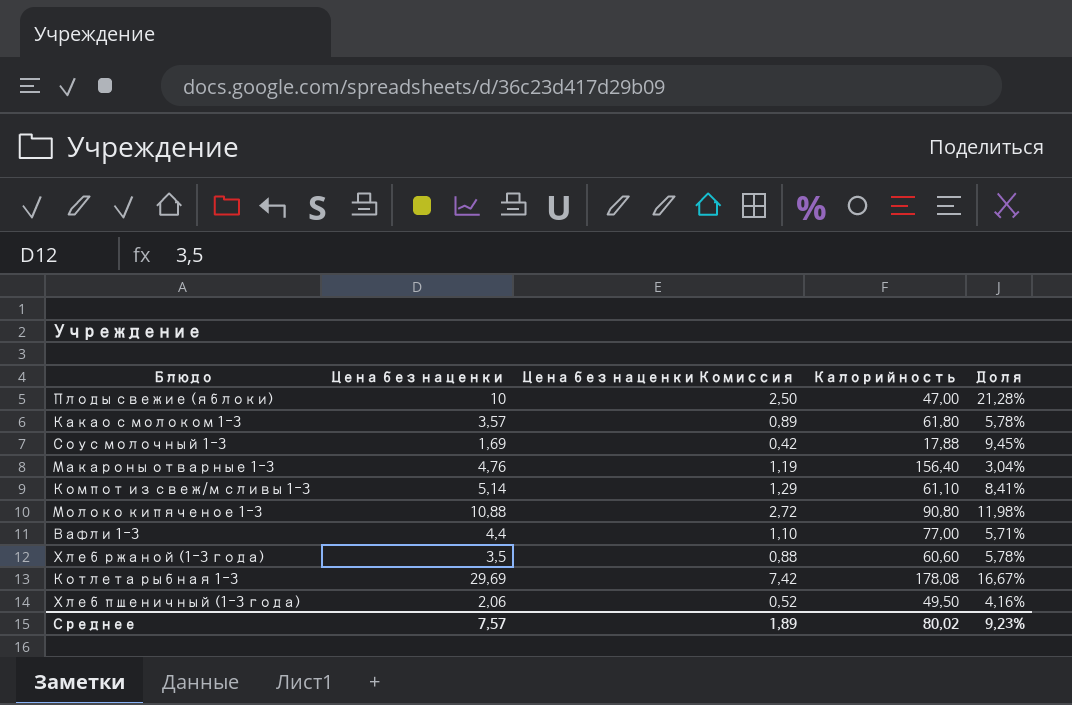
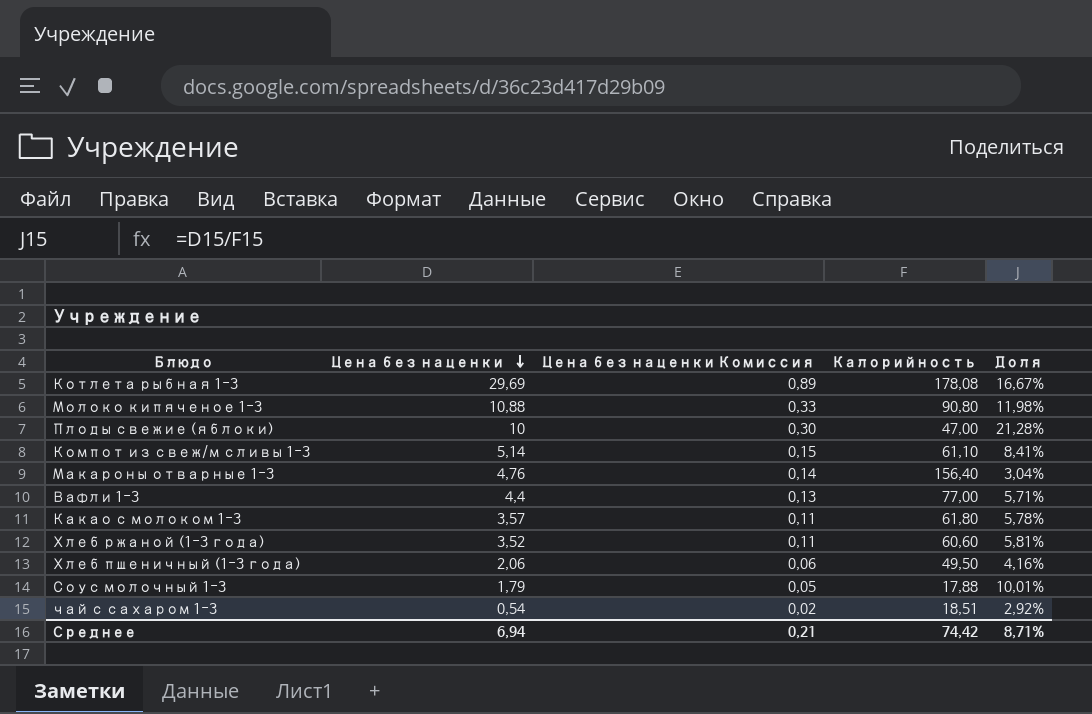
row order: none -> Цена без наценки descending
column Цена без наценки Комиссия | formula: [Цена без наценки] * 0,25 -> [Цена без наценки] * 0,03
Хлеб ржаной (1-3 года) | Цена без наценки: 3,5 -> 3,52
Хлеб ржаной (1-3 года) | Доля: 5,78% -> 5,81%
Соус молочный 1-3 | Цена без наценки: 1,69 -> 1,79
Соус молочный 1-3 | Доля: 9,45% -> 10,01%
row чай с сахаром 1-3: none -> 0,54 | 0,02 | 18,51 | 2,92%
Среднее | Цена без наценки: 7,57 -> 6,94
Среднее | Цена без наценки Комиссия: 1,89 -> 0,21
Среднее | Калорийность: 80,02 -> 74,42
Среднее | Доля: 9,23% -> 8,71%

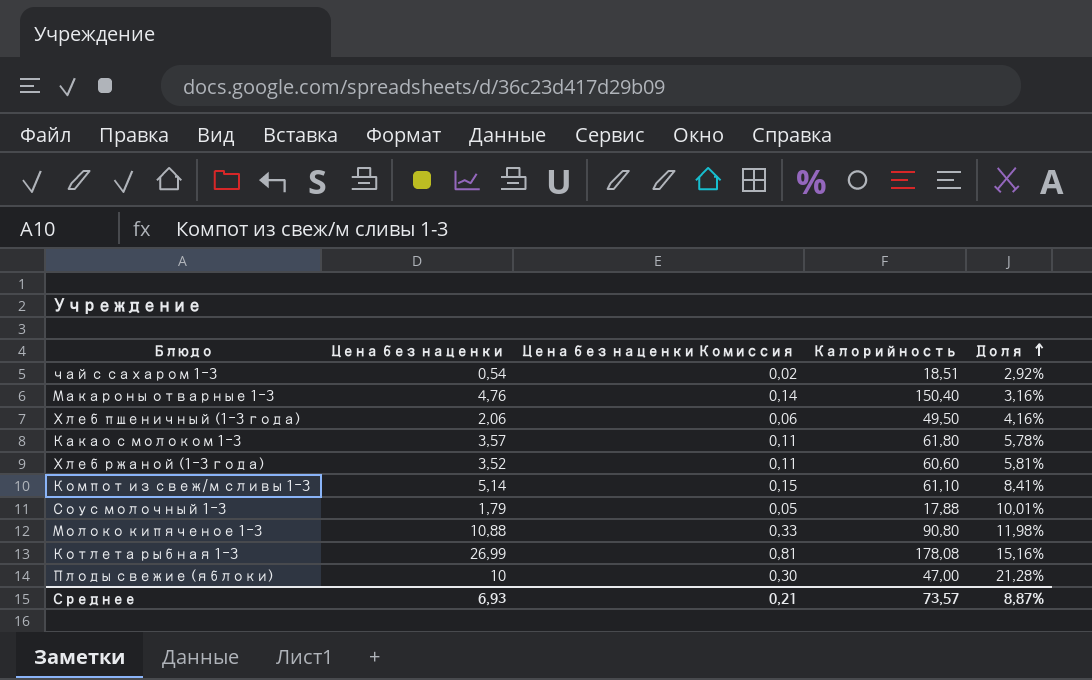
row order: Цена без наценки descending -> Доля ascending
row Вафли 1-3: 4,4 | 0,13 | 77,00 | 5,71% -> none
Макароны отварные 1-3 | Калорийность: 156,40 -> 150,40
Макароны отварные 1-3 | Доля: 3,04% -> 3,16%
Котлета рыбная 1-3 | Цена без наценки: 29,69 -> 26,99
Котлета рыбная 1-3 | Цена без наценки Комиссия: 0,89 -> 0,81
Котлета рыбная 1-3 | Доля: 16,67% -> 15,16%
Среднее | Цена без наценки: 6,94 -> 6,93
Среднее | Калорийность: 74,42 -> 73,57
Среднее | Доля: 8,71% -> 8,87%

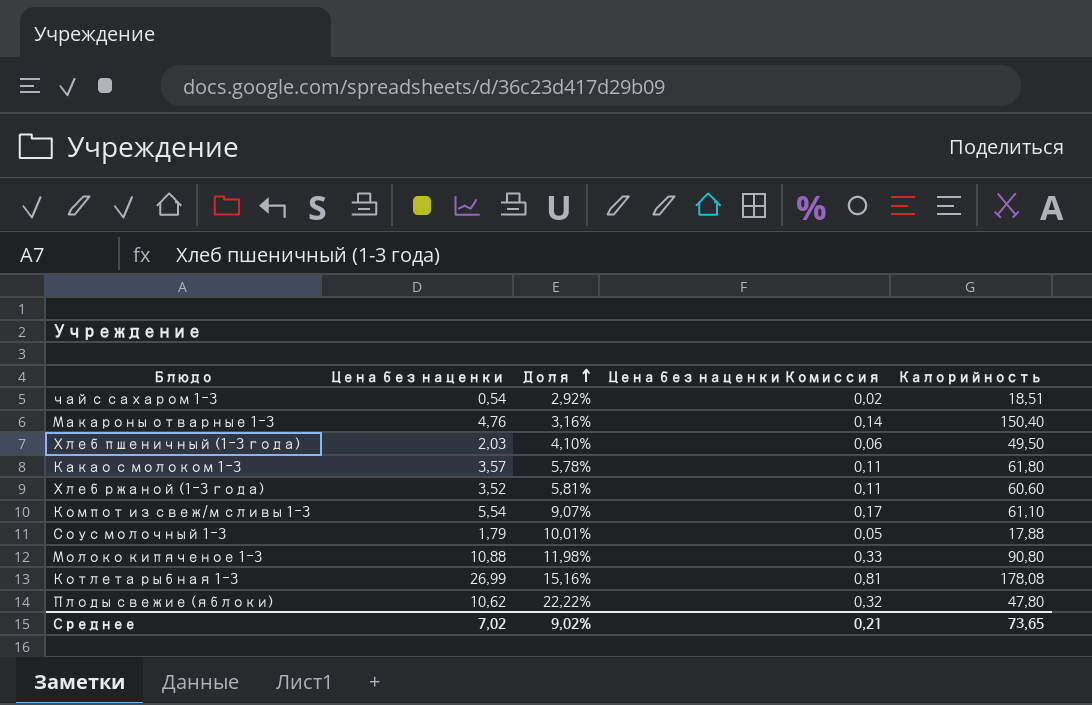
column Доля | position: 5 -> 3
Хлеб пшеничный (1-3 года) | Цена без наценки: 2,06 -> 2,03
Хлеб пшеничный (1-3 года) | Доля: 4,16% -> 4,10%
Компот из свеж/м сливы 1-3 | Цена без наценки: 5,14 -> 5,54
Компот из свеж/м сливы 1-3 | Доля: 8,41% -> 9,07%
Компот из свеж/м сливы 1-3 | Цена без наценки Комиссия: 0,15 -> 0,17
Плоды свежие (яблоки) | Цена без наценки: 10 -> 10,62
Плоды свежие (яблоки) | Доля: 21,28% -> 22,22%
Плоды свежие (яблоки) | Цена без наценки Комиссия: 0,30 -> 0,32
Плоды свежие (яблоки) | Калорийность: 47,00 -> 47,80
Среднее | Цена без наценки: 6,93 -> 7,02
Среднее | Доля: 8,87% -> 9,02%
Среднее | Калорийность: 73,57 -> 73,65

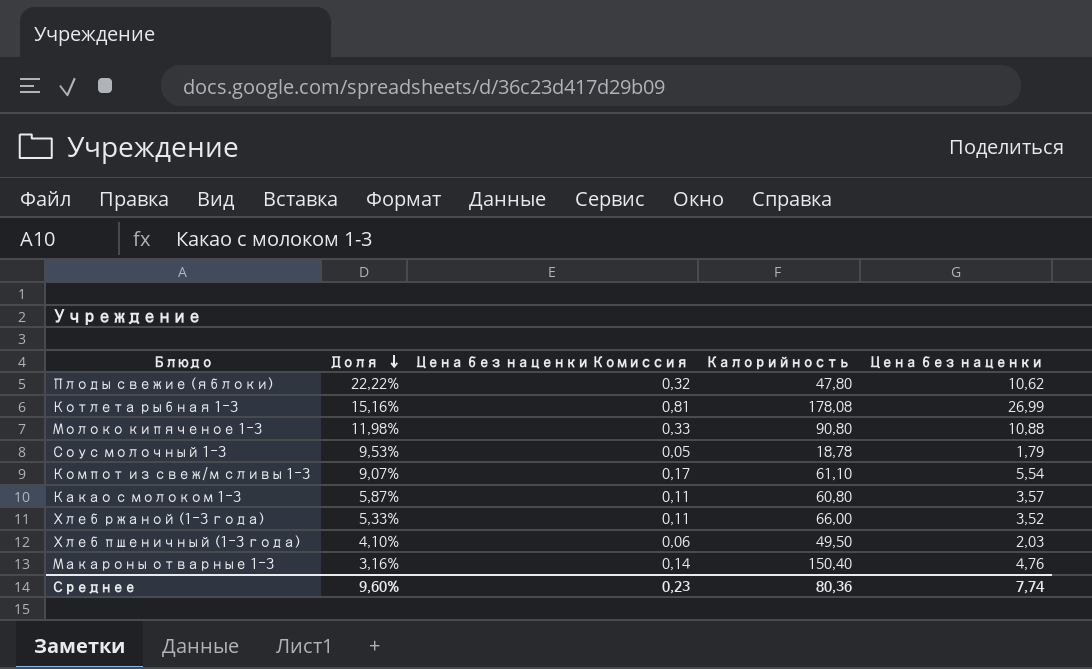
row order: Доля ascending -> Доля descending
column Цена без наценки | position: 2 -> 5
row чай с сахаром 1-3: 0,54 | 2,92% | 0,02 | 18,51 -> none
Соус молочный 1-3 | Доля: 10,01% -> 9,53%
Соус молочный 1-3 | Калорийность: 17,88 -> 18,78
Какао с молоком 1-3 | Доля: 5,78% -> 5,87%
Какао с молоком 1-3 | Калорийность: 61,80 -> 60,80
Хлеб ржаной (1-3 года) | Доля: 5,81% -> 5,33%
Хлеб ржаной (1-3 года) | Калорийность: 60,60 -> 66,00
Среднее | Доля: 9,02% -> 9,60%
Среднее | Цена без наценки Комиссия: 0,21 -> 0,23
Среднее | Калорийность: 73,65 -> 80,36
Среднее | Цена без наценки: 7,02 -> 7,74

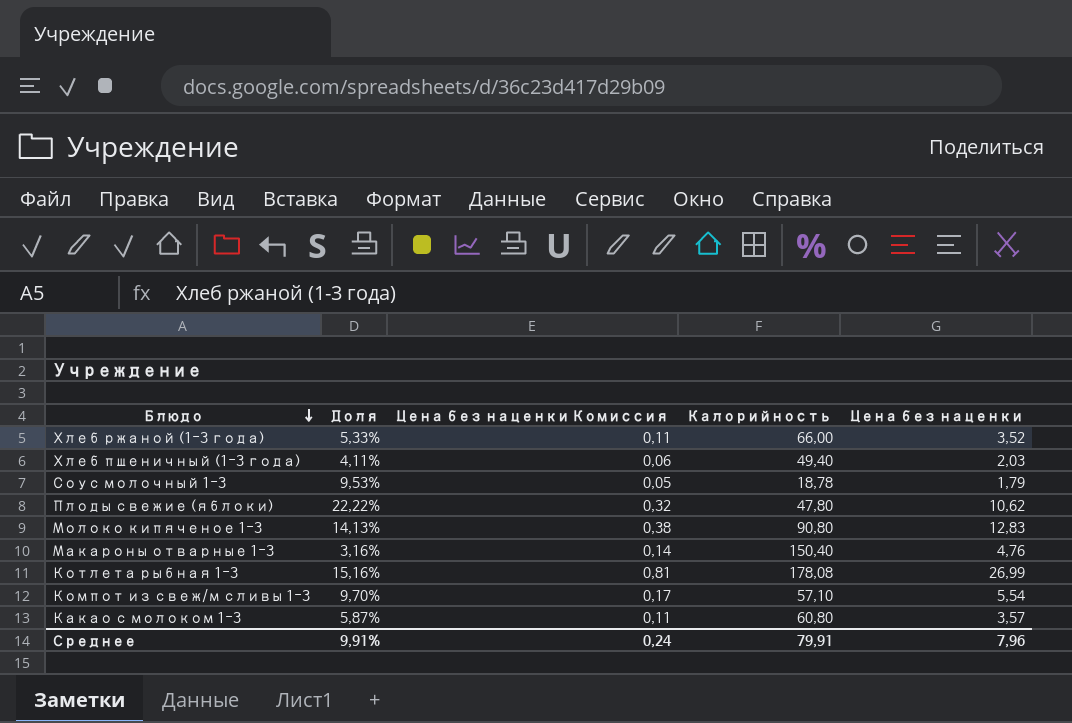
row order: Доля descending -> Блюдо descending
Хлеб пшеничный (1-3 года) | Доля: 4,10% -> 4,11%
Хлеб пшеничный (1-3 года) | Калорийность: 49,50 -> 49,40
Молоко кипяченое 1-3 | Доля: 11,98% -> 14,13%
Молоко кипяченое 1-3 | Цена без наценки Комиссия: 0,33 -> 0,38
Молоко кипяченое 1-3 | Цена без наценки: 10,88 -> 12,83
Компот из свеж/м сливы 1-3 | Доля: 9,07% -> 9,70%
Компот из свеж/м сливы 1-3 | Калорийность: 61,10 -> 57,10
Среднее | Доля: 9,60% -> 9,91%
Среднее | Цена без наценки Комиссия: 0,23 -> 0,24
Среднее | Калорийность: 80,36 -> 79,91
Среднее | Цена без наценки: 7,74 -> 7,96

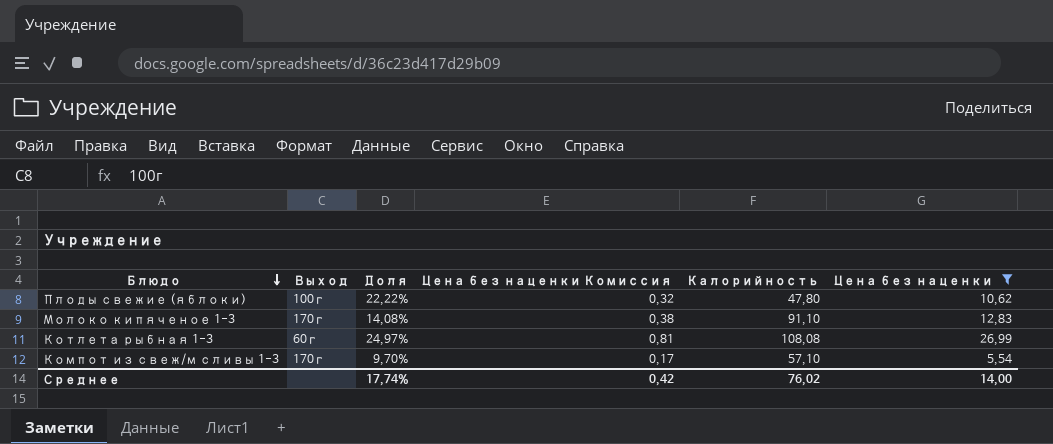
filter: none -> Цена без наценки >= 5,54
column Выход | position: none -> 2
Молоко кипяченое 1-3 | Доля: 14,13% -> 14,08%
Молоко кипяченое 1-3 | Калорийность: 90,80 -> 91,10
Котлета рыбная 1-3 | Доля: 15,16% -> 24,97%
Котлета рыбная 1-3 | Калорийность: 178,08 -> 108,08
Среднее | Доля: 9,91% -> 17,74%
Среднее | Цена без наценки Комиссия: 0,24 -> 0,42
Среднее | Калорийность: 79,91 -> 76,02
Среднее | Цена без наценки: 7,96 -> 14,00

